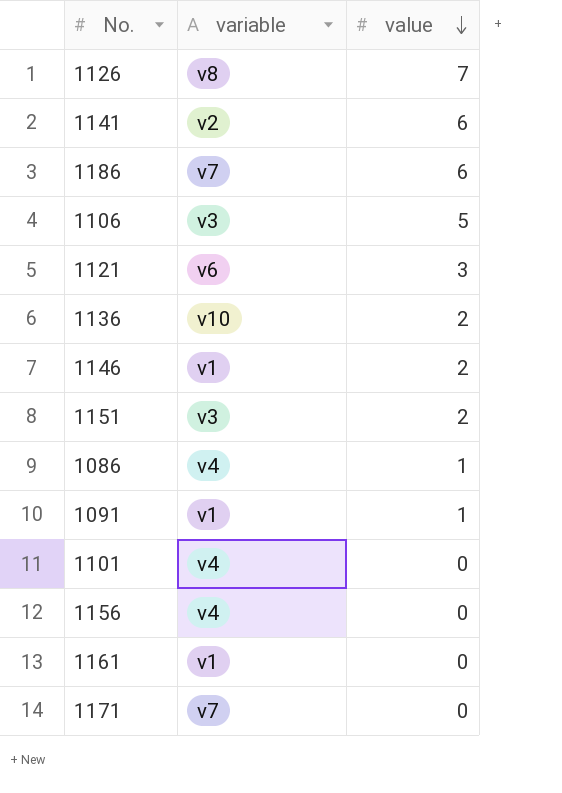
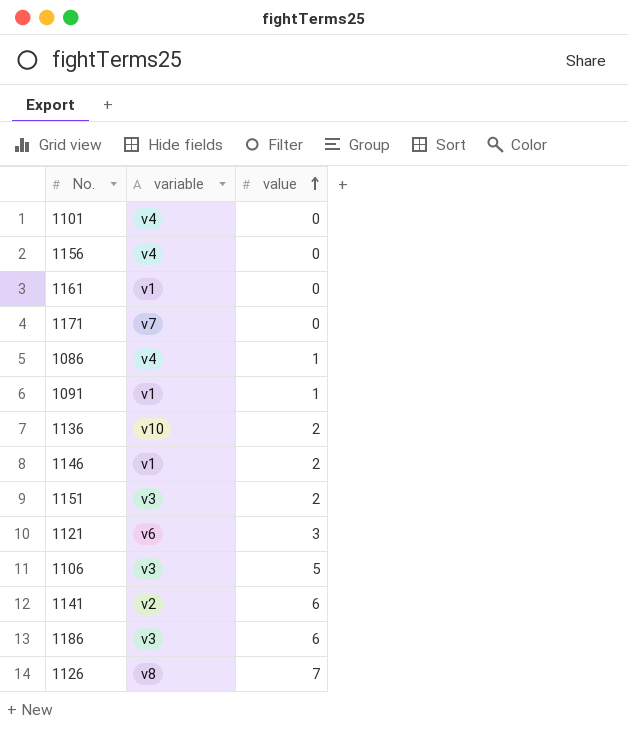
row order: value descending -> value ascending
1186 | variable: v7 -> v3

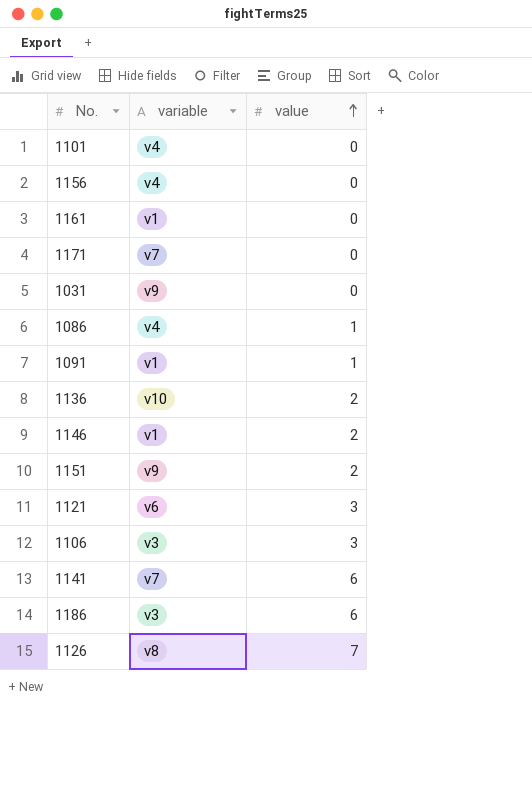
row 1031: none -> v9 | 0
1151 | variable: v3 -> v9
1106 | value: 5 -> 3
1141 | variable: v2 -> v7

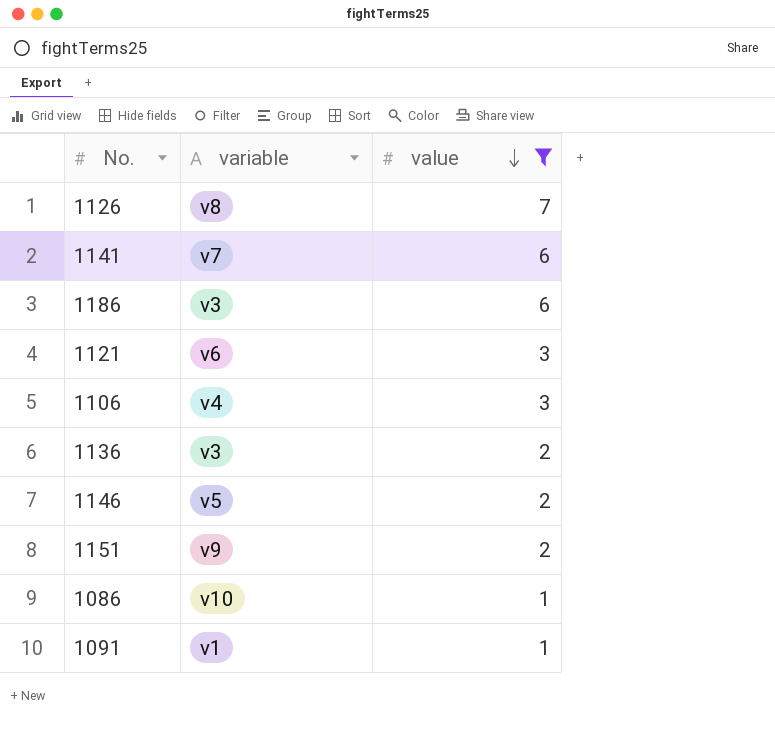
filter: none -> value != 0
row order: value ascending -> value descending
1106 | variable: v3 -> v4
1136 | variable: v10 -> v3
1146 | variable: v1 -> v5
1086 | variable: v4 -> v10

